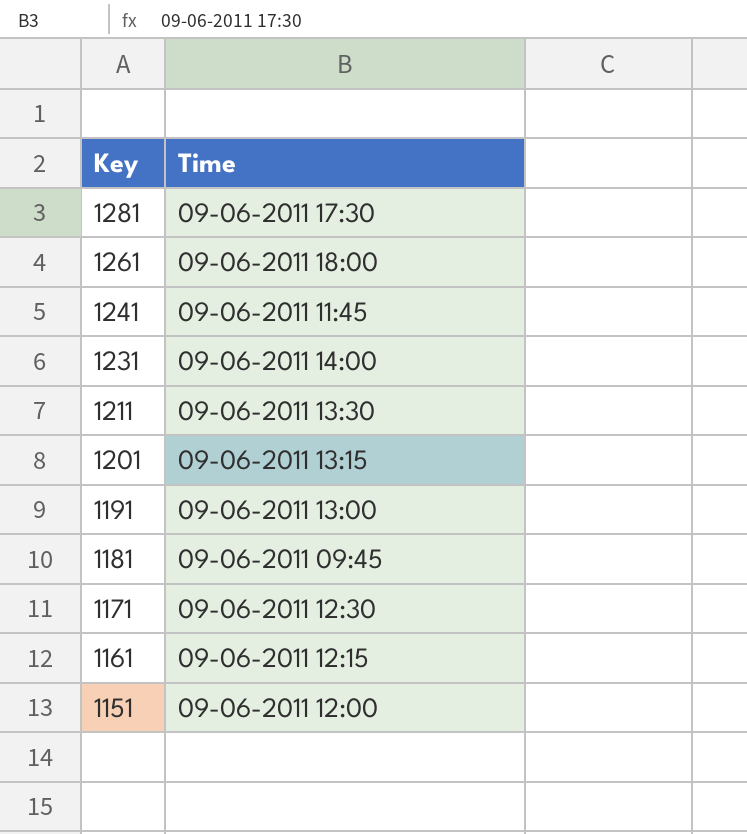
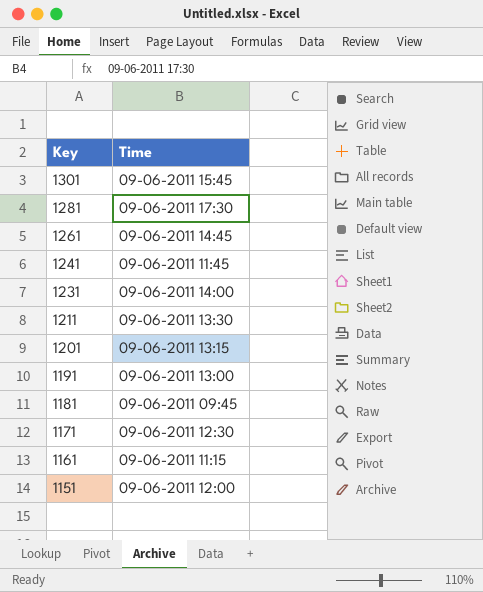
row 1301: none -> 09-06-2011 15:45
1261 | Time: 09-06-2011 18:00 -> 09-06-2011 14:45
1161 | Time: 09-06-2011 12:15 -> 09-06-2011 11:15

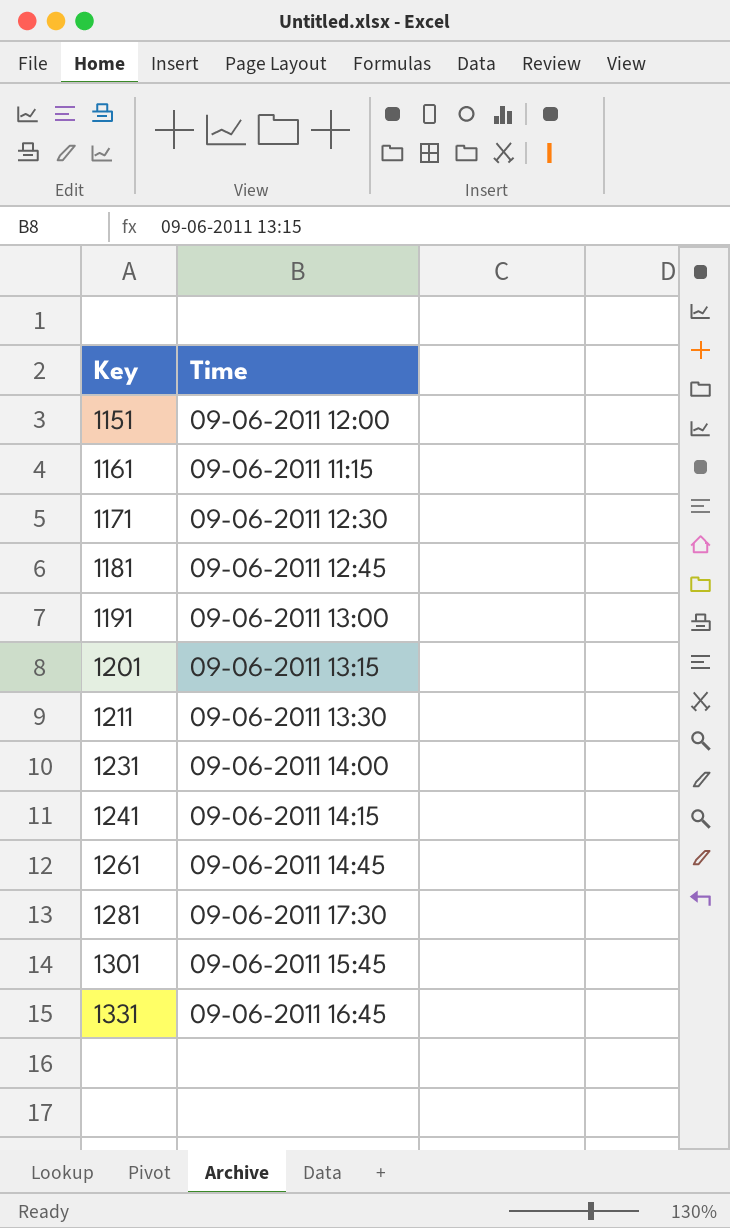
row order: Key descending -> Key ascending
1181 | Time: 09-06-2011 09:45 -> 09-06-2011 12:45
1241 | Time: 09-06-2011 11:45 -> 09-06-2011 14:15
row 1331: none -> 09-06-2011 16:45

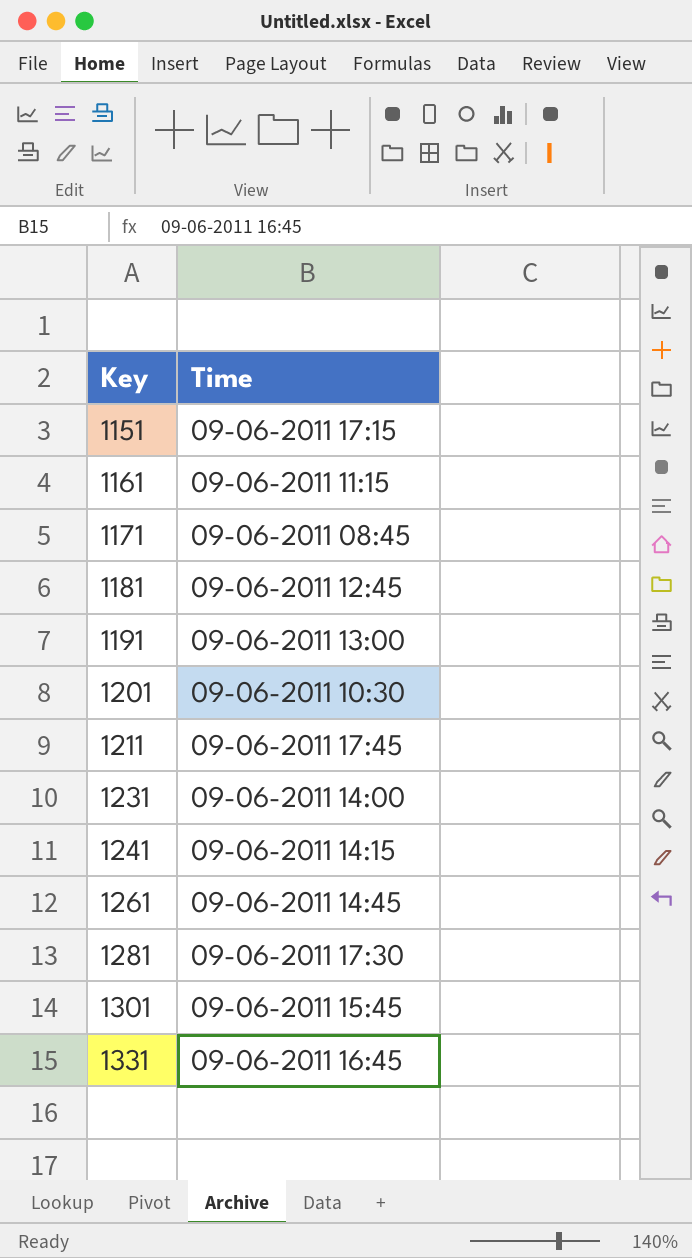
1151 | Time: 09-06-2011 12:00 -> 09-06-2011 17:15
1171 | Time: 09-06-2011 12:30 -> 09-06-2011 08:45
1201 | Time: 09-06-2011 13:15 -> 09-06-2011 10:30
1211 | Time: 09-06-2011 13:30 -> 09-06-2011 17:45

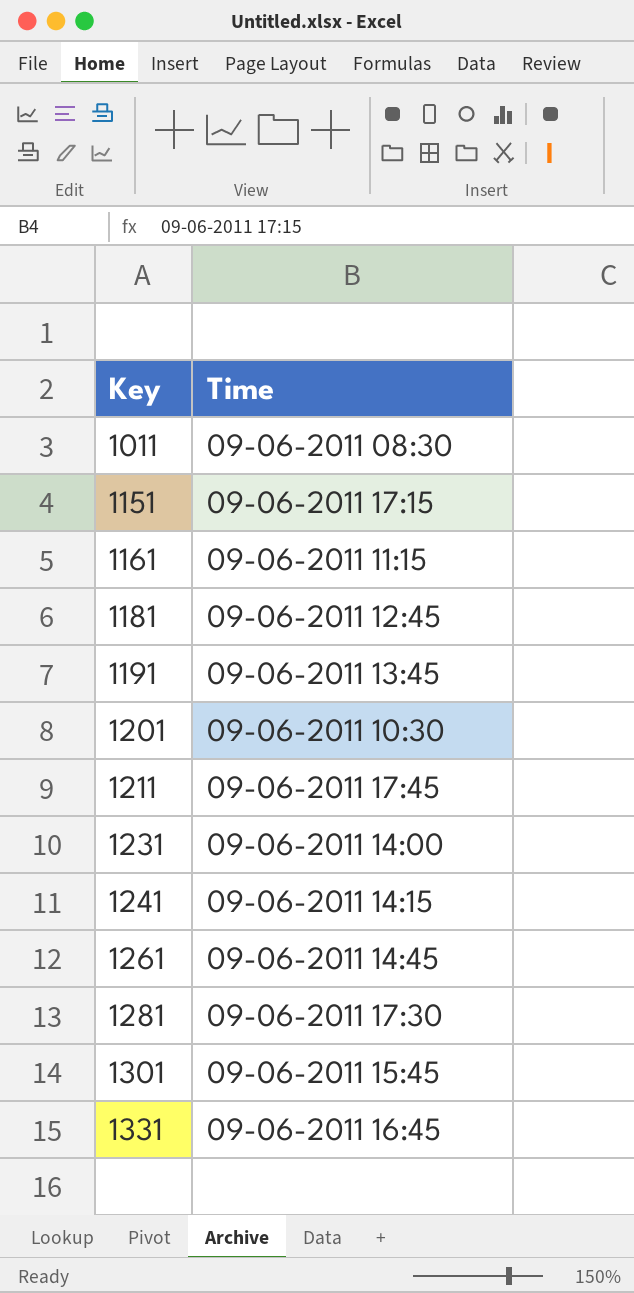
row 1171: 09-06-2011 08:45 -> none
row 1011: none -> 09-06-2011 08:30
1191 | Time: 09-06-2011 13:00 -> 09-06-2011 13:45

